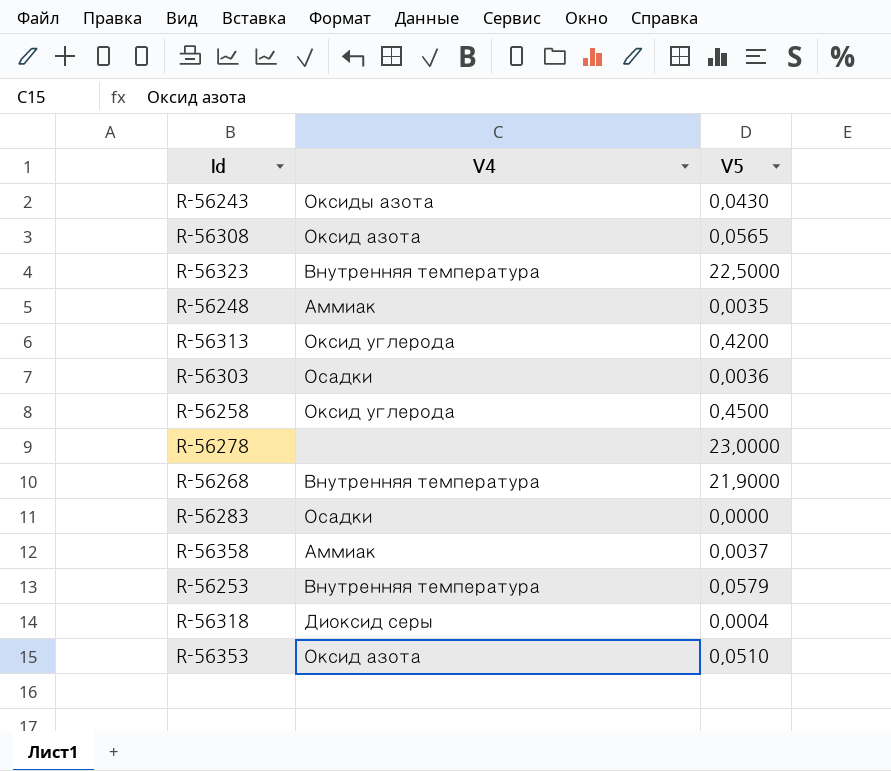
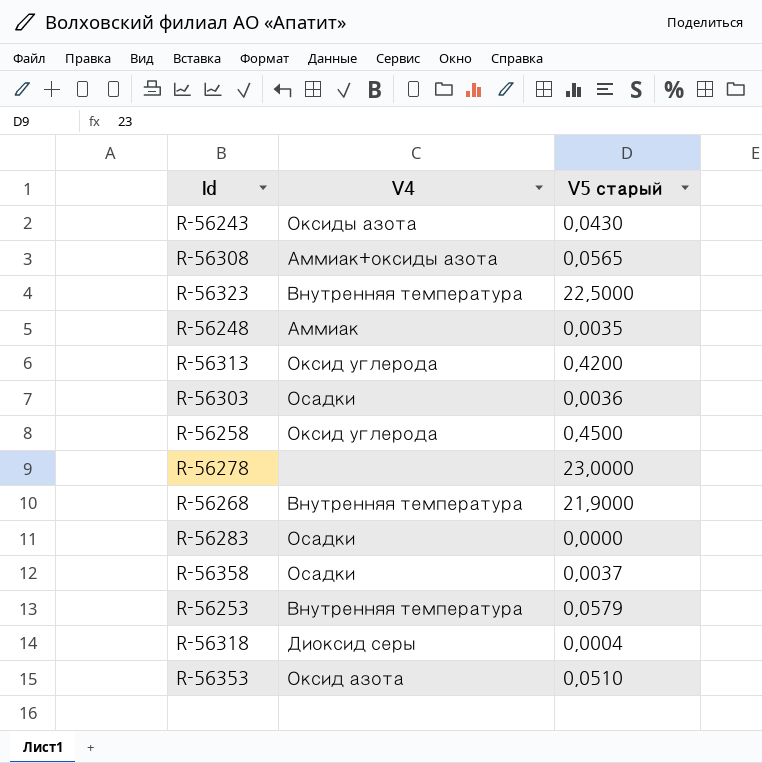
column name: V5 -> V5 старый
R-56308 | V4: Оксид азота -> Аммиак+оксиды азота
R-56358 | V4: Аммиак -> Осадки

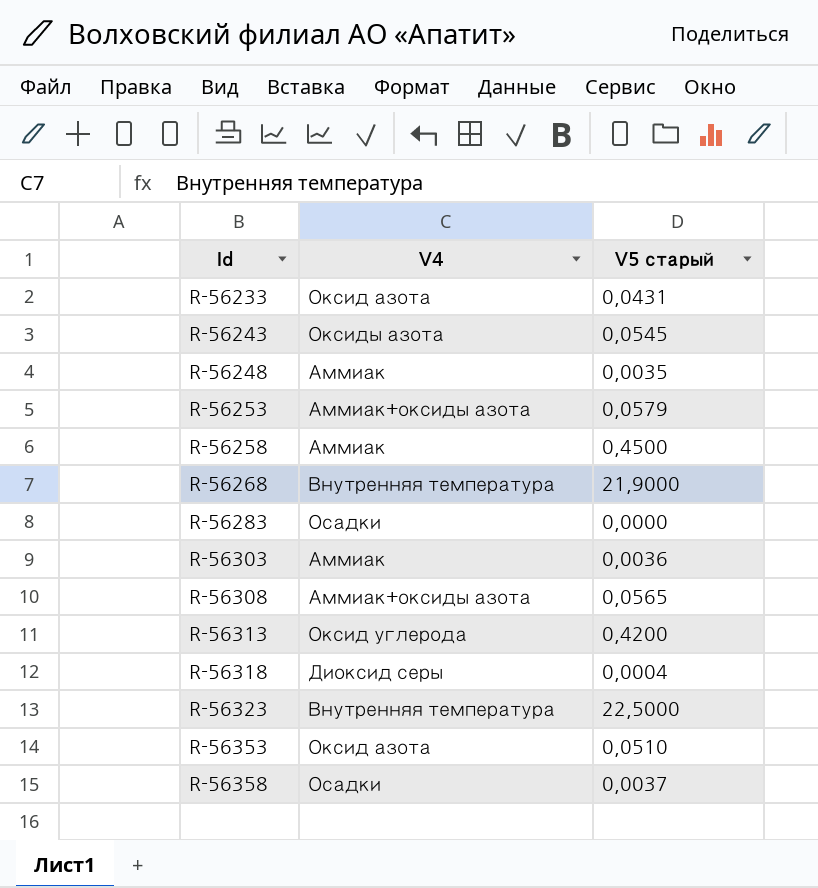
row order: none -> Id ascending
row R-56278: none | 23,0000 -> none
row R-56233: none -> Оксид азота | 0,0431
R-56243 | V5 старый: 0,0430 -> 0,0545
R-56253 | V4: Внутренняя температура -> Аммиак+оксиды азота
R-56258 | V4: Оксид углерода -> Аммиак
R-56303 | V4: Осадки -> Аммиак

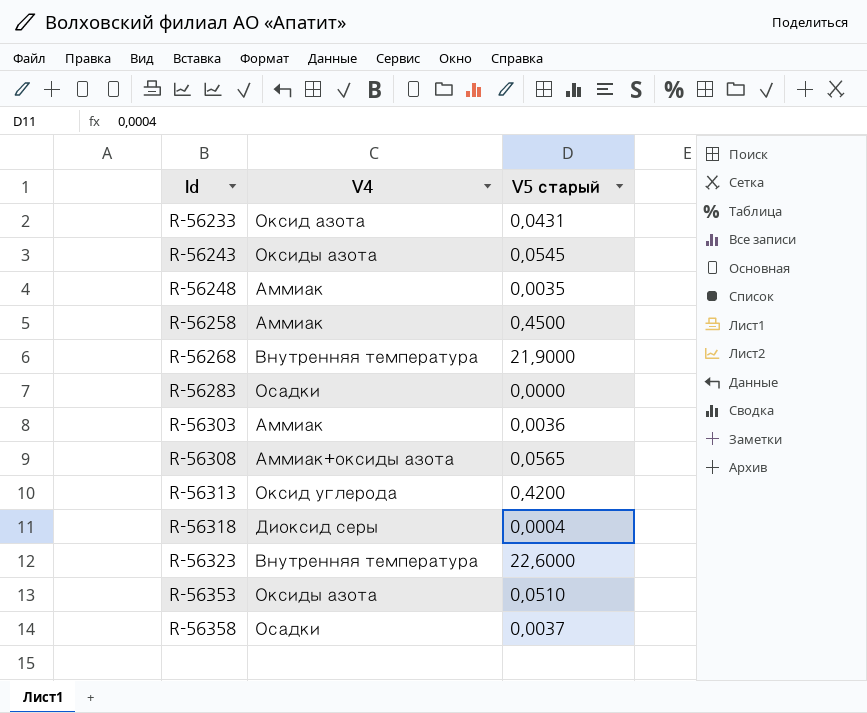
row R-56253: Аммиак+оксиды азота | 0,0579 -> none
R-56323 | V5 старый: 22,5000 -> 22,6000
R-56353 | V4: Оксид азота -> Оксиды азота

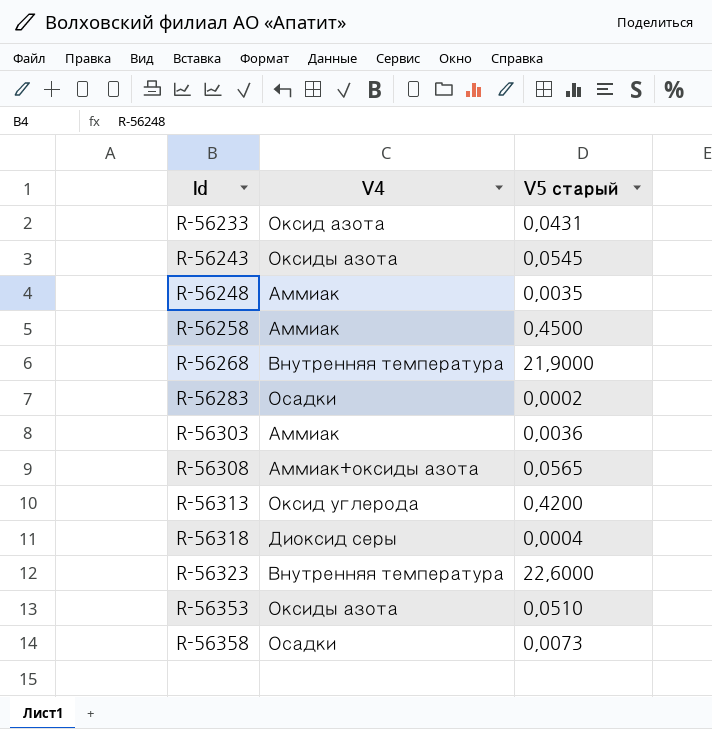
R-56283 | V5 старый: 0,0000 -> 0,0002
R-56358 | V5 старый: 0,0037 -> 0,0073

